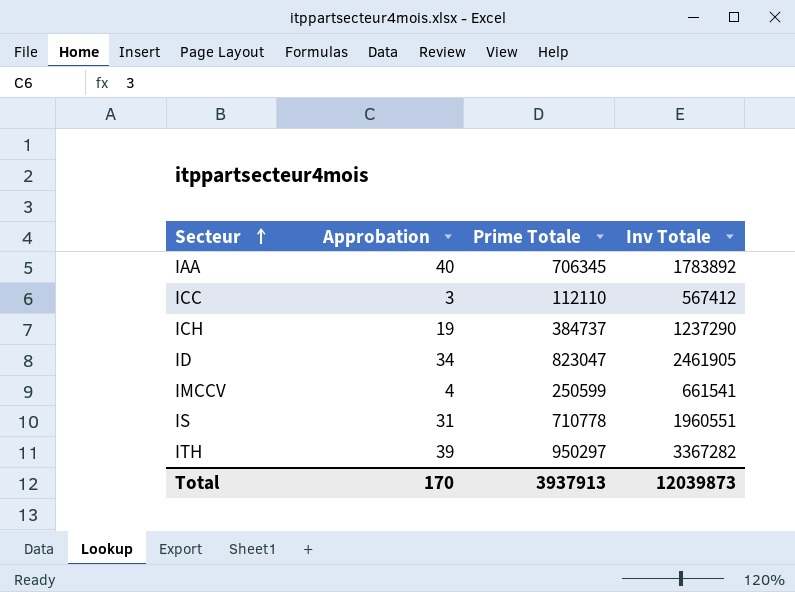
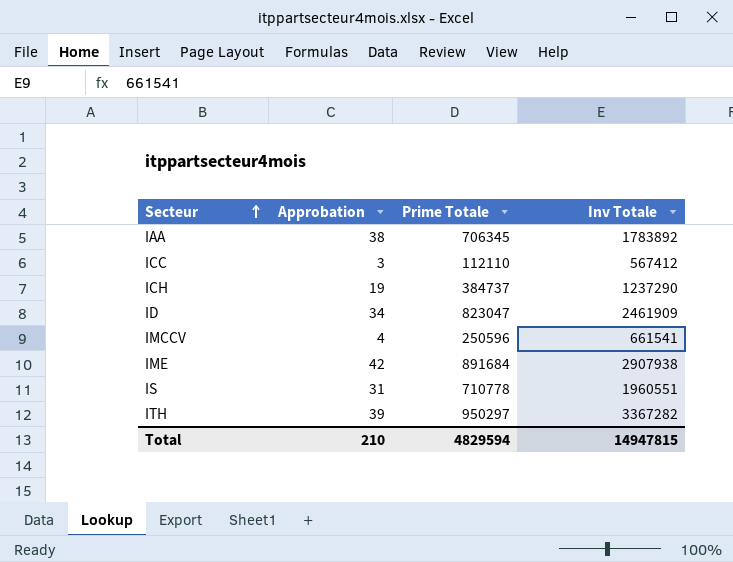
IAA | Approbation: 40 -> 38
ID | Inv Totale: 2461905 -> 2461909
IMCCV | Prime Totale: 250599 -> 250596
row IME: none -> 42 | 891684 | 2907938
Total | Approbation: 170 -> 210
Total | Prime Totale: 3937913 -> 4829594
Total | Inv Totale: 12039873 -> 14947815

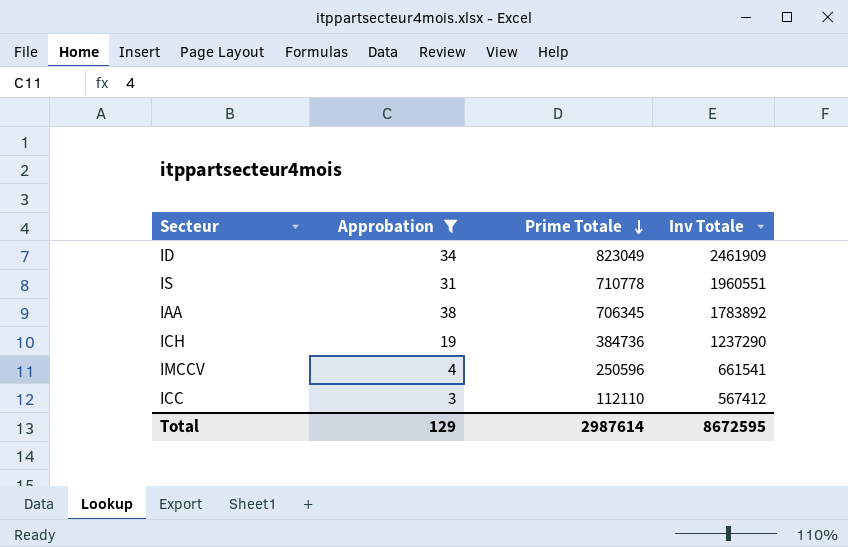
filter: none -> Approbation <= 38
row order: Secteur ascending -> Prime Totale descending
ID | Prime Totale: 823047 -> 823049
ICH | Prime Totale: 384737 -> 384736
Total | Approbation: 210 -> 129
Total | Prime Totale: 4829594 -> 2987614
Total | Inv Totale: 14947815 -> 8672595

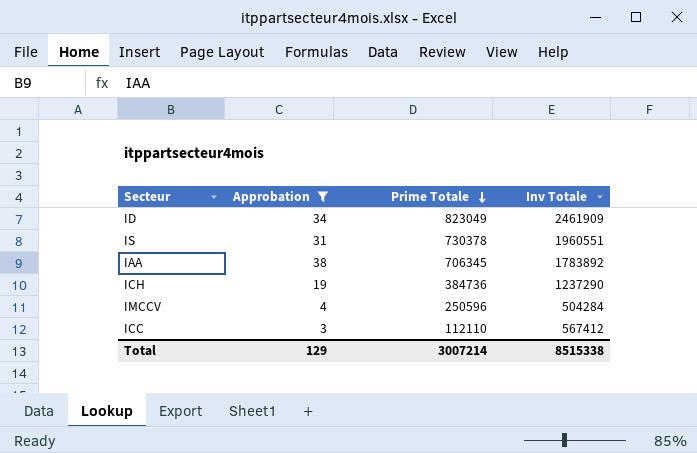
IS | Prime Totale: 710778 -> 730378
IMCCV | Inv Totale: 661541 -> 504284
Total | Prime Totale: 2987614 -> 3007214
Total | Inv Totale: 8672595 -> 8515338

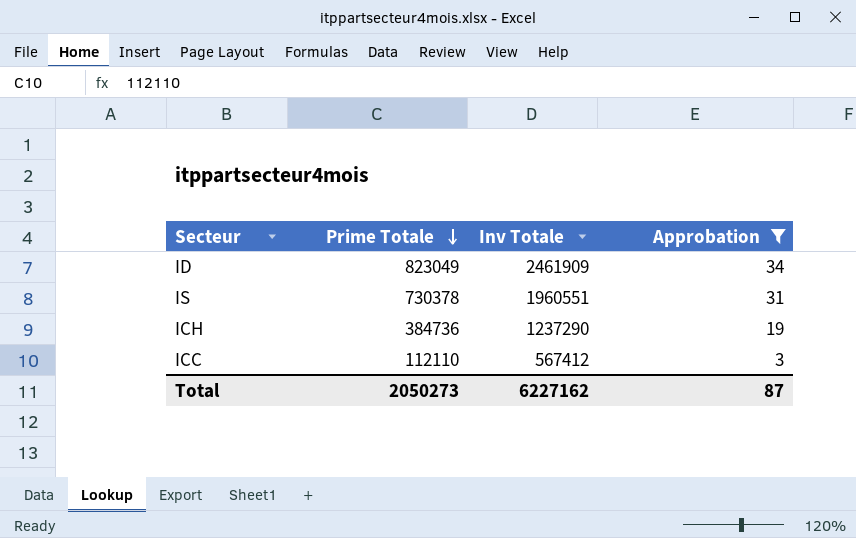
column Approbation | position: 2 -> 4
row IAA: 38 | 706345 | 1783892 -> none
row IMCCV: 4 | 250596 | 504284 -> none
Total | Prime Totale: 3007214 -> 2050273
Total | Inv Totale: 8515338 -> 6227162
Total | Approbation: 129 -> 87

